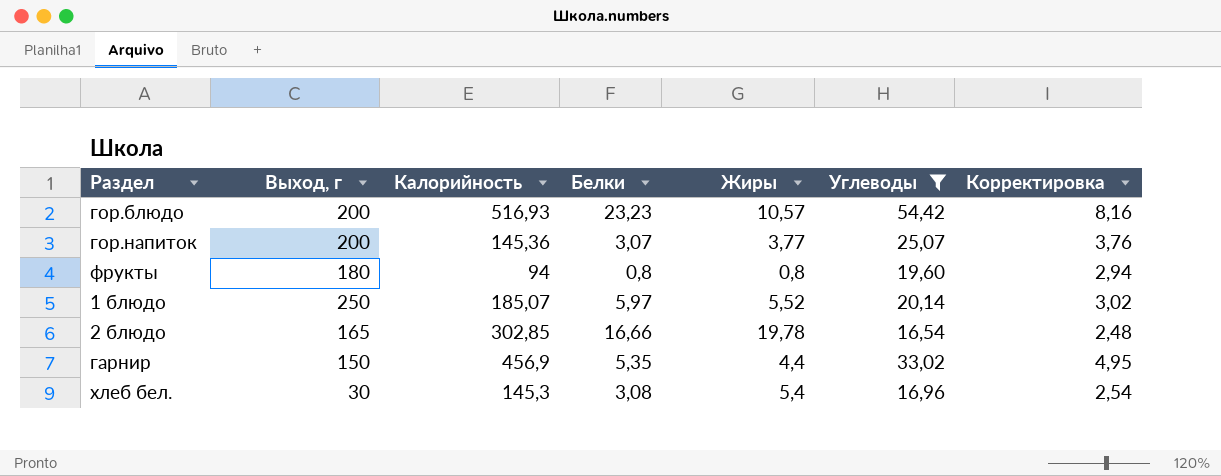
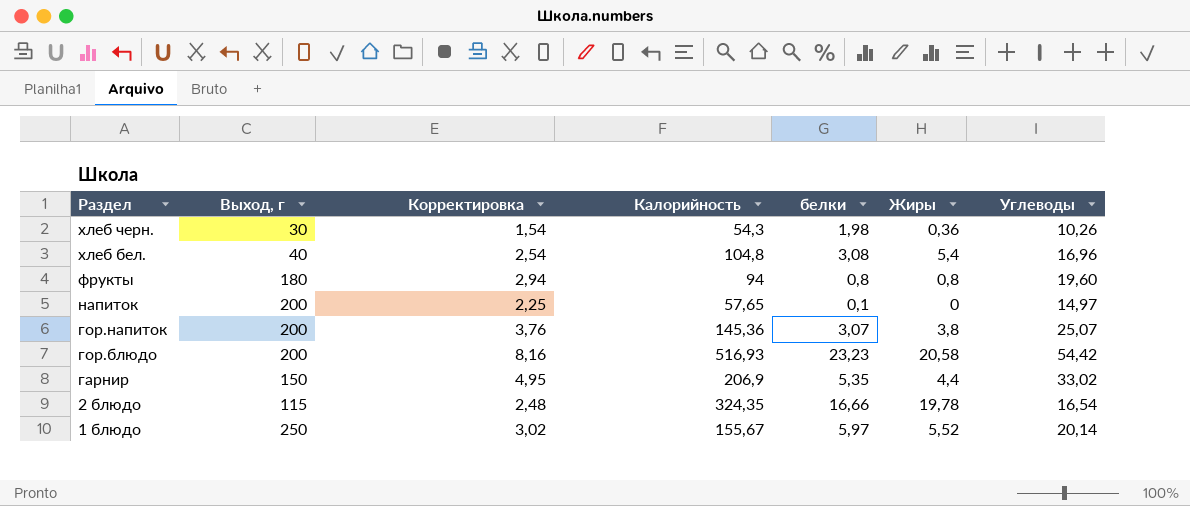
filter: Углеводы >= 16,54 -> none
row order: none -> Раздел descending
column Корректировка | position: 7 -> 3
column name: Белки -> белки
хлеб бел. | Выход, г: 30 -> 40
хлеб бел. | Калорийность: 145,3 -> 104,8
гор.напиток | Жиры: 3,77 -> 3,8
гор.блюдо | Жиры: 10,57 -> 20,58
гарнир | Калорийность: 456,9 -> 206,9
2 блюдо | Выход, г: 165 -> 115
2 блюдо | Калорийность: 302,85 -> 324,35
1 блюдо | Калорийность: 185,07 -> 155,67

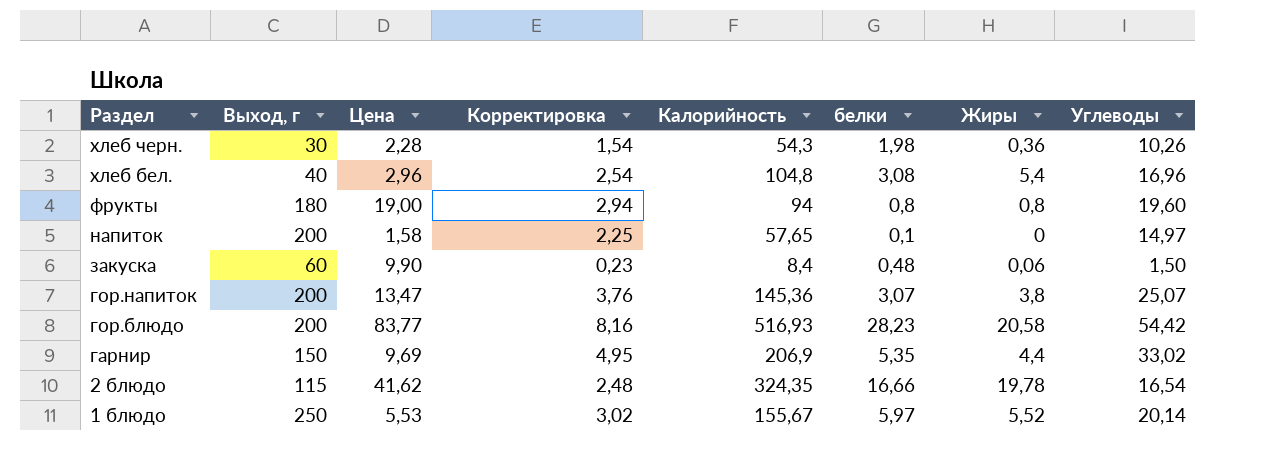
column Цена | position: none -> 3
row закуска: none -> 60 | 9,90 | 0,23 | 8,4 | 0,48 | 0,06 | 1,50
гор.блюдо | белки: 23,23 -> 28,23

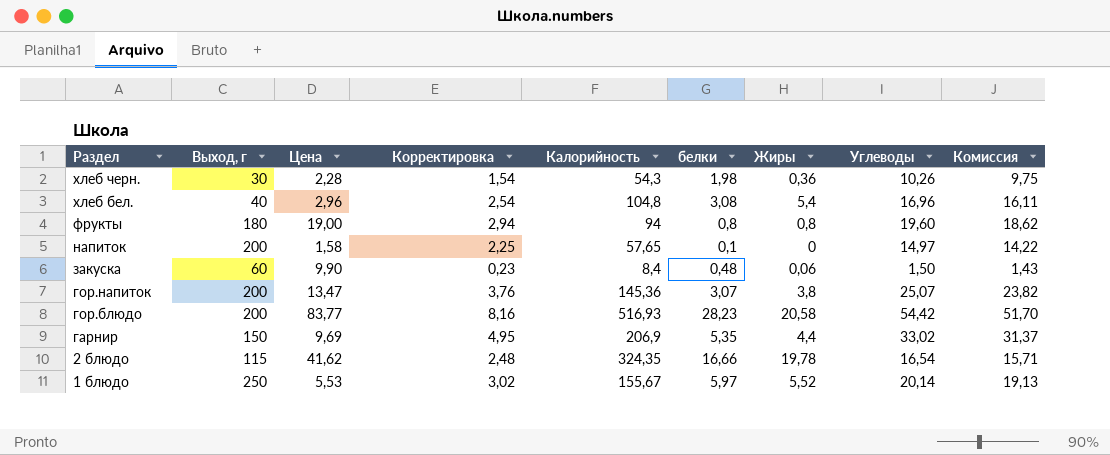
column Комиссия | formula: none -> [Углеводы] * 0,95

